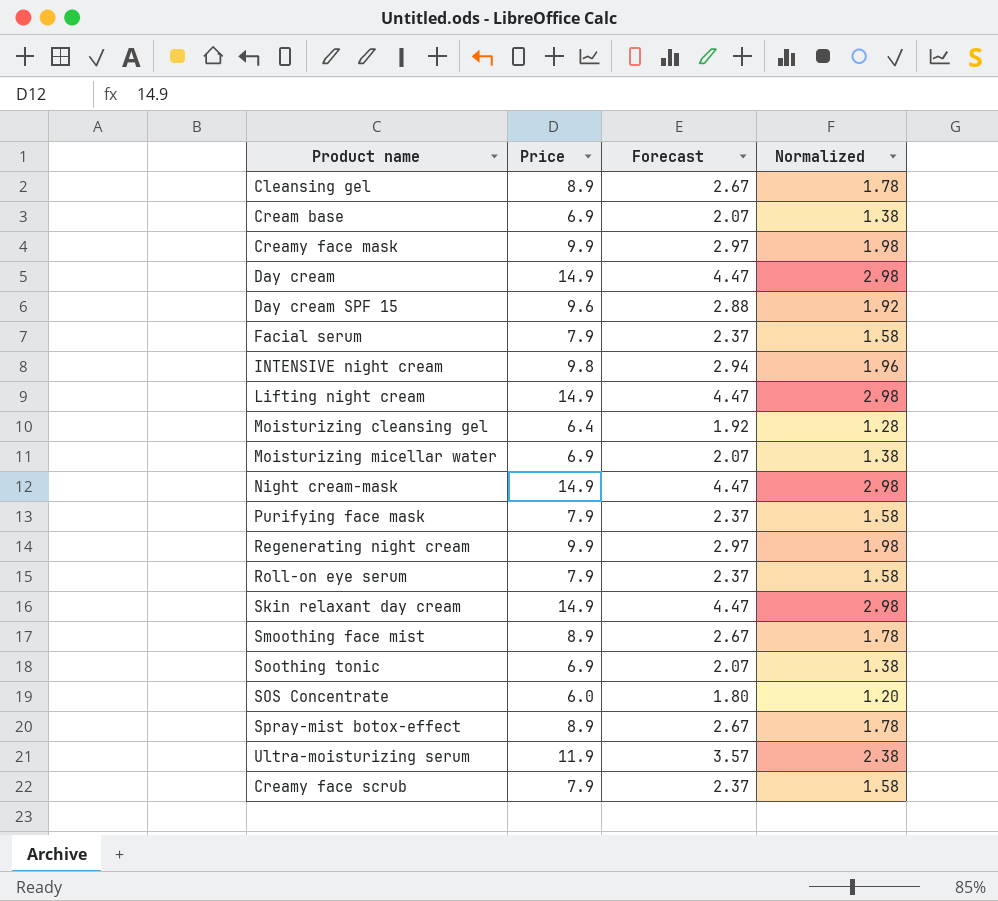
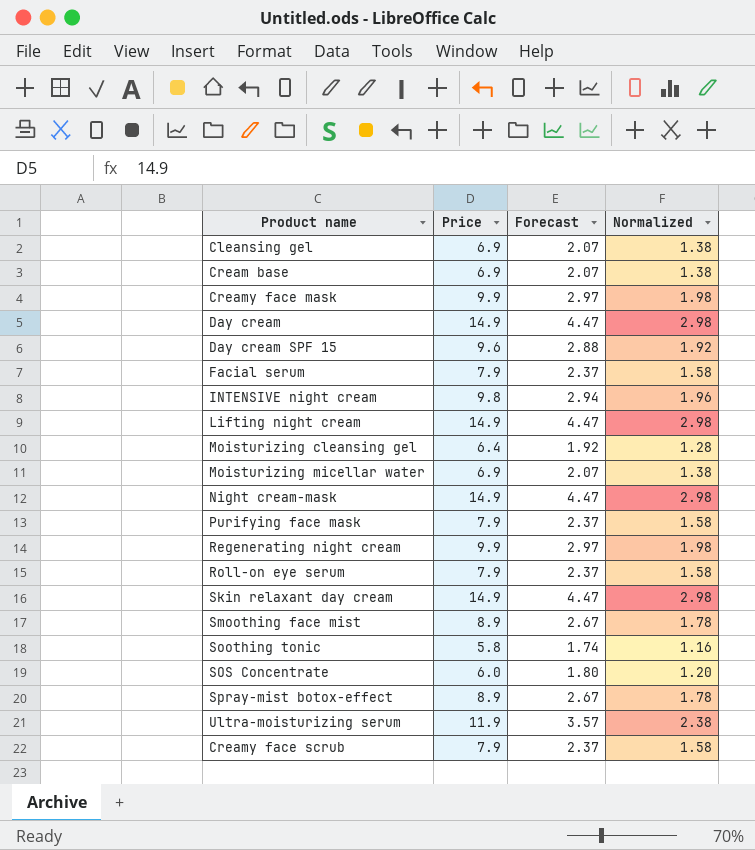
Cleansing gel | Price: 8.9 -> 6.9
Cleansing gel | Forecast: 2.67 -> 2.07
Cleansing gel | Normalized: 1.78 -> 1.38
Soothing tonic | Price: 6.9 -> 5.8
Soothing tonic | Forecast: 2.07 -> 1.74
Soothing tonic | Normalized: 1.38 -> 1.16

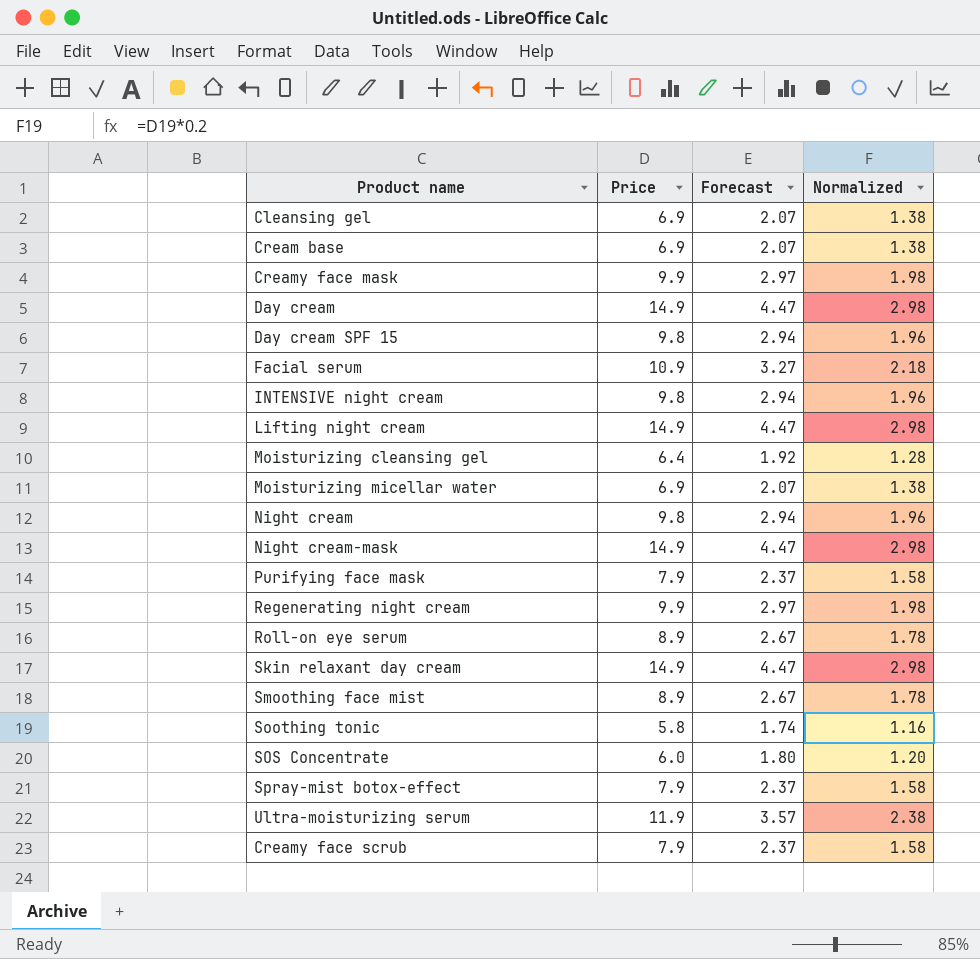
Day cream SPF 15 | Price: 9.6 -> 9.8
Day cream SPF 15 | Forecast: 2.88 -> 2.94
Day cream SPF 15 | Normalized: 1.92 -> 1.96
Facial serum | Price: 7.9 -> 10.9
Facial serum | Forecast: 2.37 -> 3.27
Facial serum | Normalized: 1.58 -> 2.18
row Night cream: none -> 9.8 | 2.94 | 1.96
Roll-on eye serum | Price: 7.9 -> 8.9
Roll-on eye serum | Forecast: 2.37 -> 2.67
Roll-on eye serum | Normalized: 1.58 -> 1.78
Spray-mist botox-effect | Price: 8.9 -> 7.9
Spray-mist botox-effect | Forecast: 2.67 -> 2.37
Spray-mist botox-effect | Normalized: 1.78 -> 1.58

